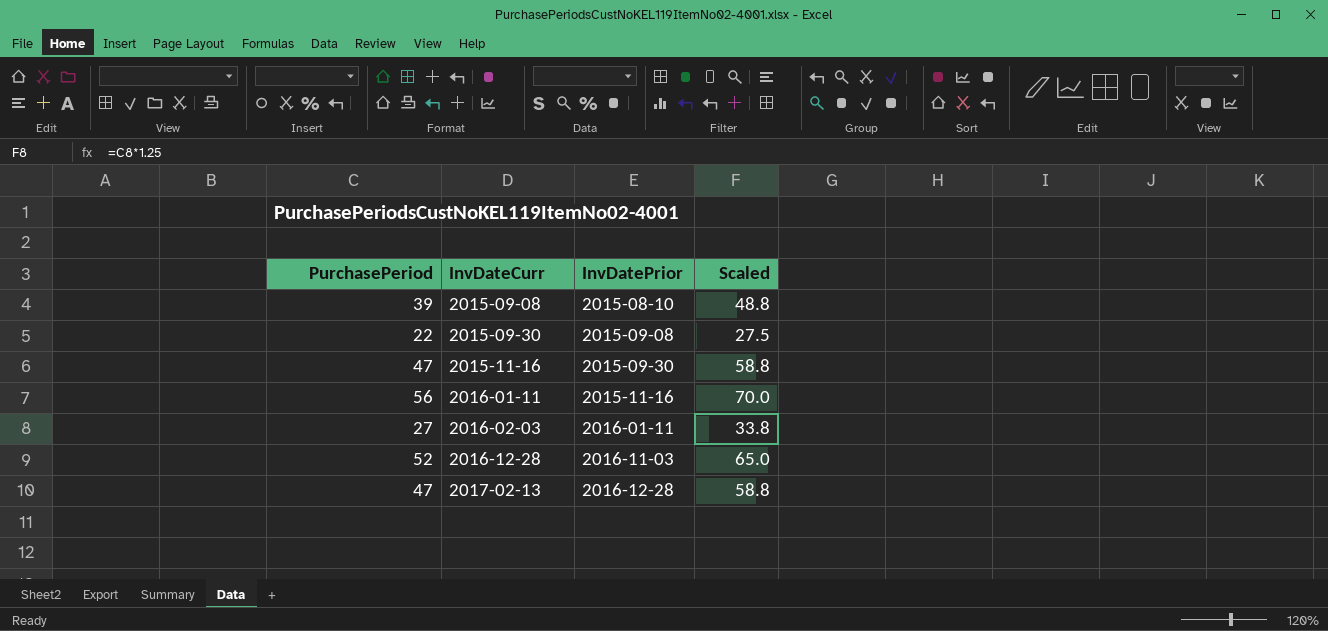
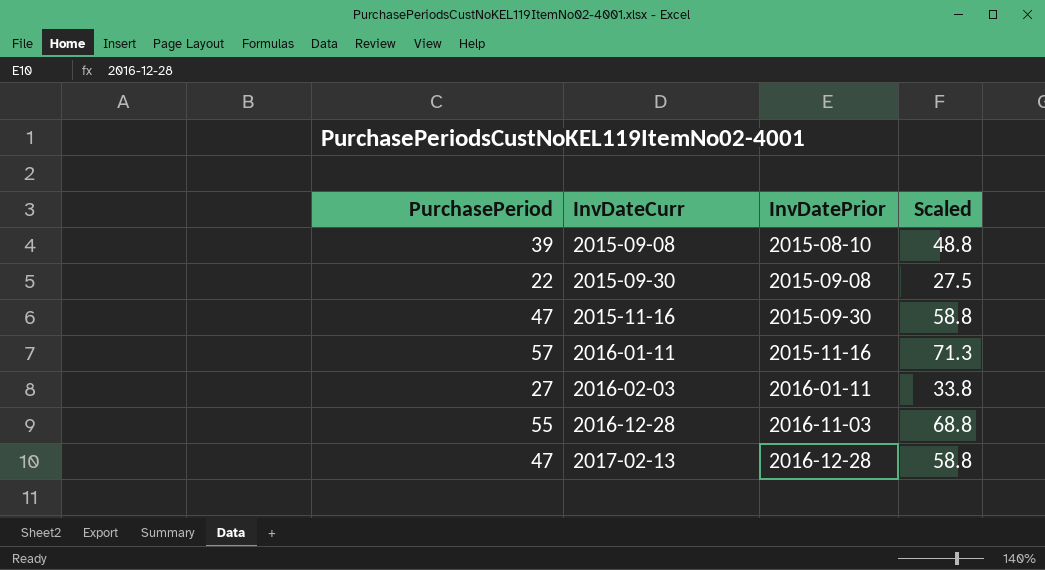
2016-01-11 | PurchasePeriod: 56 -> 57
2016-01-11 | Scaled: 70.0 -> 71.3
2016-12-28 | PurchasePeriod: 52 -> 55
2016-12-28 | Scaled: 65.0 -> 68.8

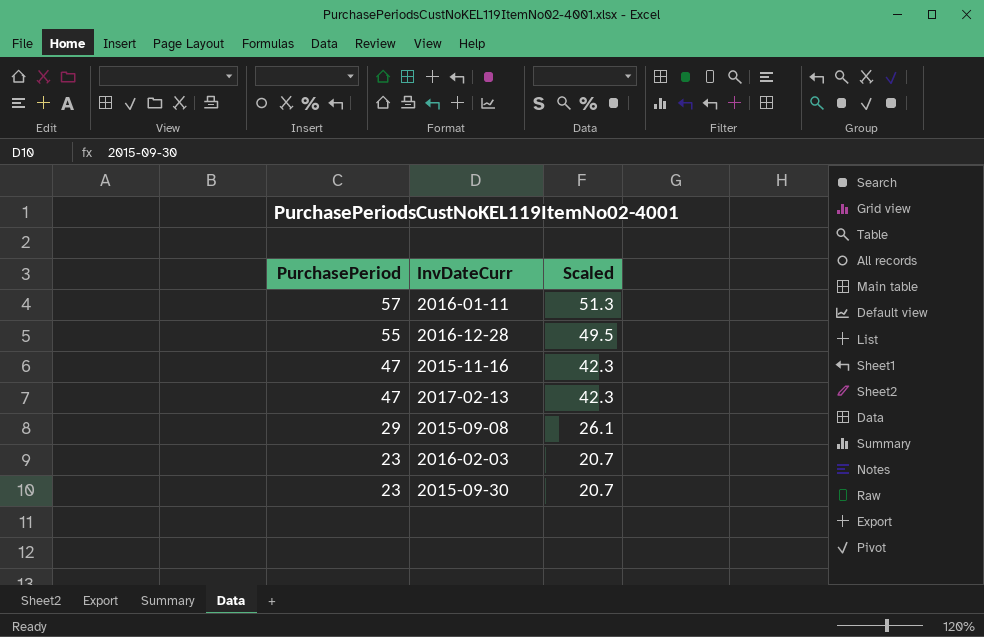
row order: InvDateCurr ascending -> PurchasePeriod descending
column InvDatePrior | position: 3 -> none
column Scaled | formula: [PurchasePeriod] * 1.25 -> [PurchasePeriod] * 0.9
2015-09-08 | PurchasePeriod: 39 -> 29
2016-02-03 | PurchasePeriod: 27 -> 23
2015-09-30 | PurchasePeriod: 22 -> 23

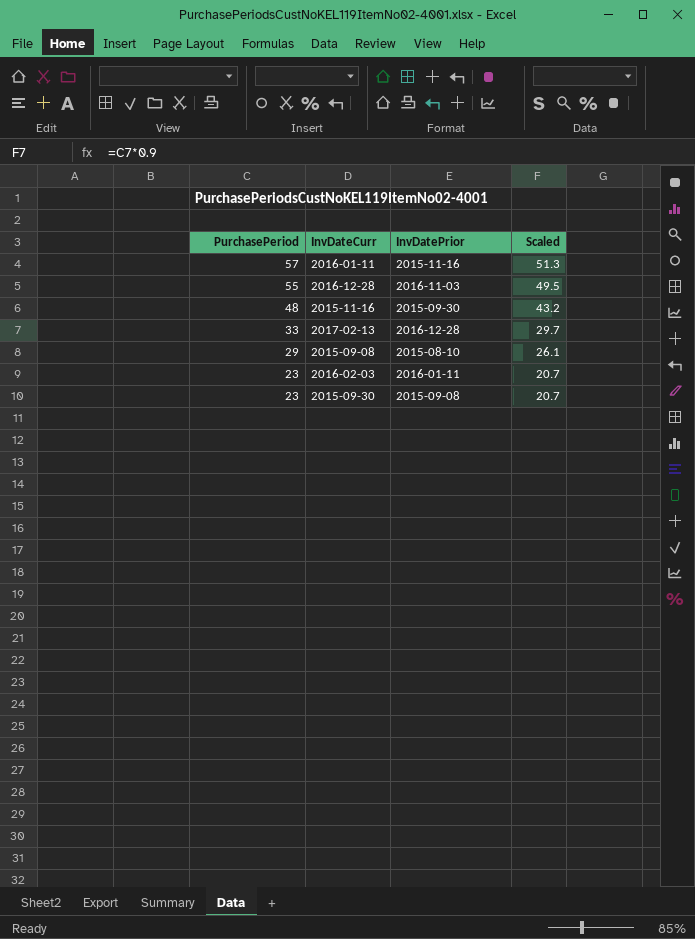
column InvDatePrior | position: none -> 3
2015-11-16 | PurchasePeriod: 47 -> 48
2015-11-16 | Scaled: 42.3 -> 43.2
2017-02-13 | PurchasePeriod: 47 -> 33
2017-02-13 | Scaled: 42.3 -> 29.7

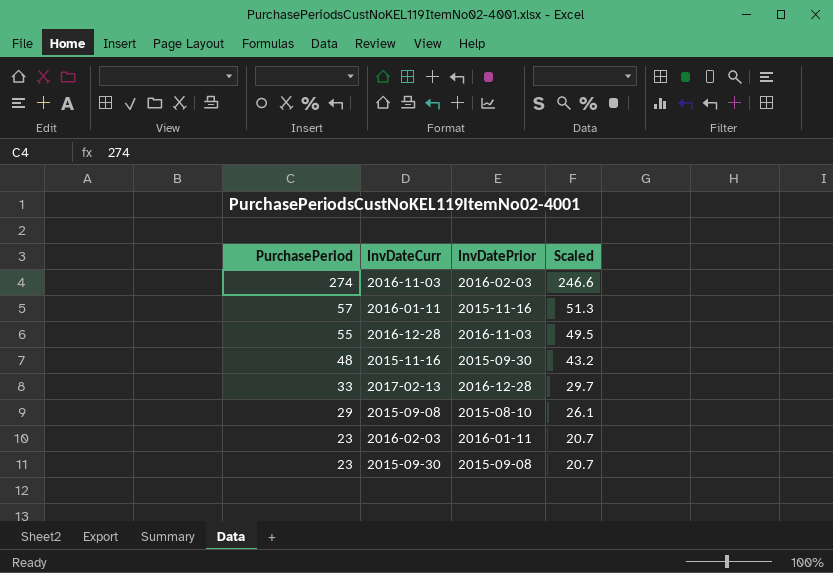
row 2016-11-03: none -> 274 | 2016-02-03 | 246.6

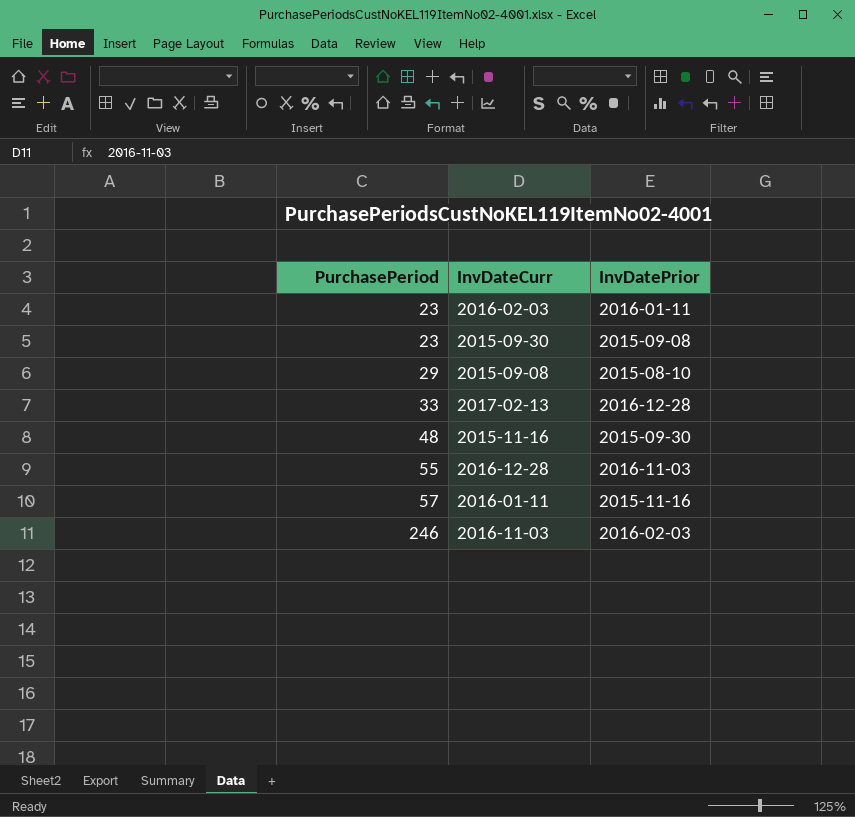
row order: PurchasePeriod descending -> PurchasePeriod ascending
column Scaled | formula: [PurchasePeriod] * 0.9 -> none
2016-11-03 | PurchasePeriod: 274 -> 246

